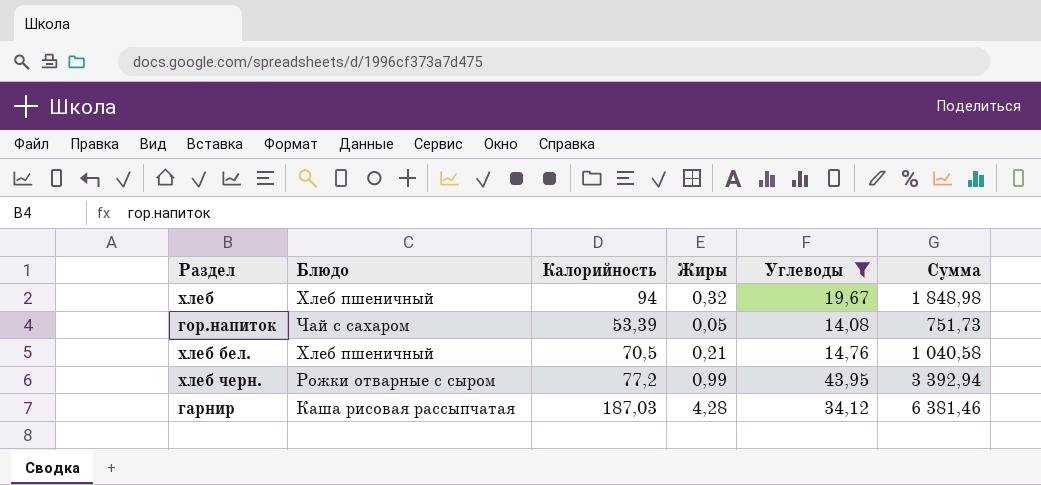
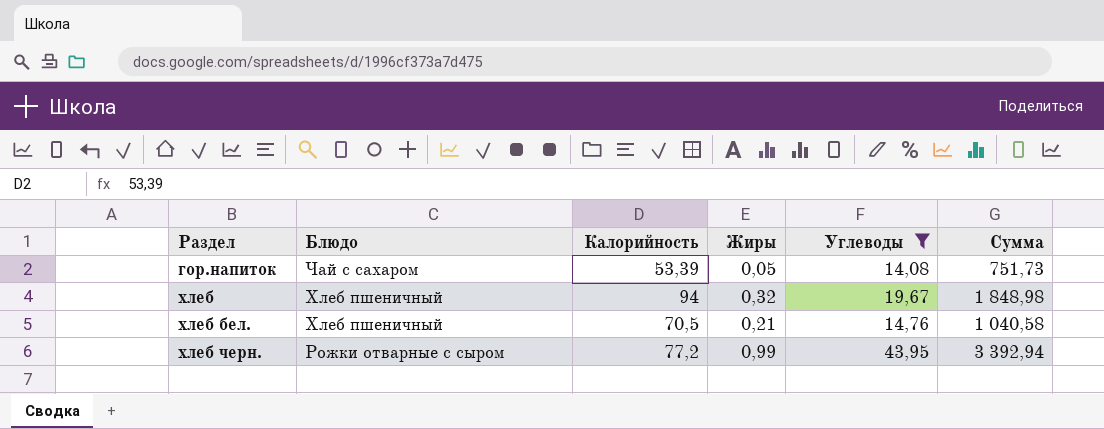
row order: none -> Раздел ascending
row гарнир: Каша рисовая рассыпчатая | 187,03 | 4,28 | 34,12 | 6 381,46 -> none

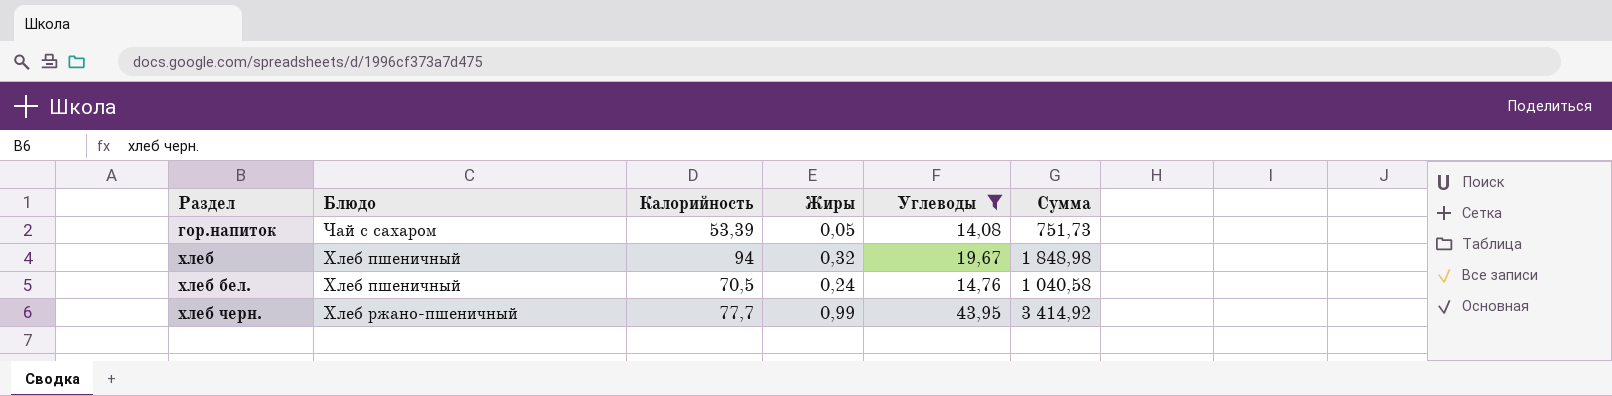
хлеб бел. | Жиры: 0,21 -> 0,24
хлеб черн. | Блюдо: Рожки отварные с сыром -> Хлеб ржано-пшеничный
хлеб черн. | Калорийность: 77,2 -> 77,7
хлеб черн. | Сумма: 3 392,94 -> 3 414,92

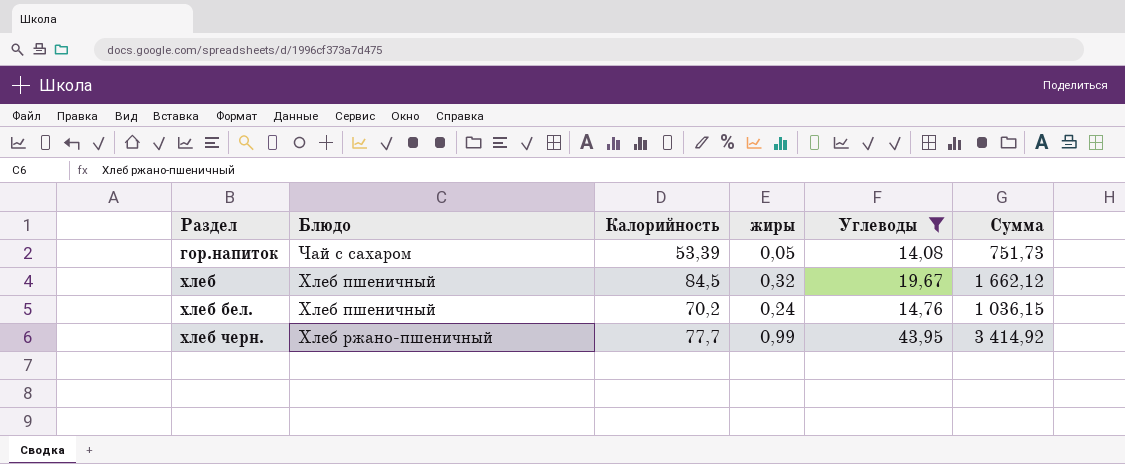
column name: Жиры -> жиры
хлеб | Калорийность: 94 -> 84,5
хлеб | Сумма: 1 848,98 -> 1 662,12
хлеб бел. | Калорийность: 70,5 -> 70,2
хлеб бел. | Сумма: 1 040,58 -> 1 036,15

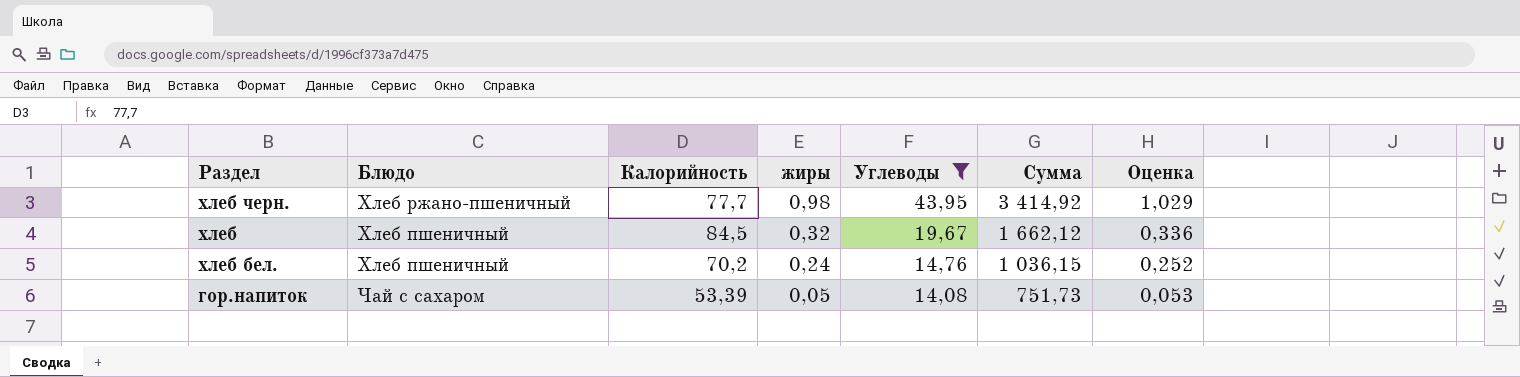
row order: Раздел ascending -> жиры descending
column Оценка | formula: none -> [жиры] * 1,05
хлеб черн. | жиры: 0,99 -> 0,98

